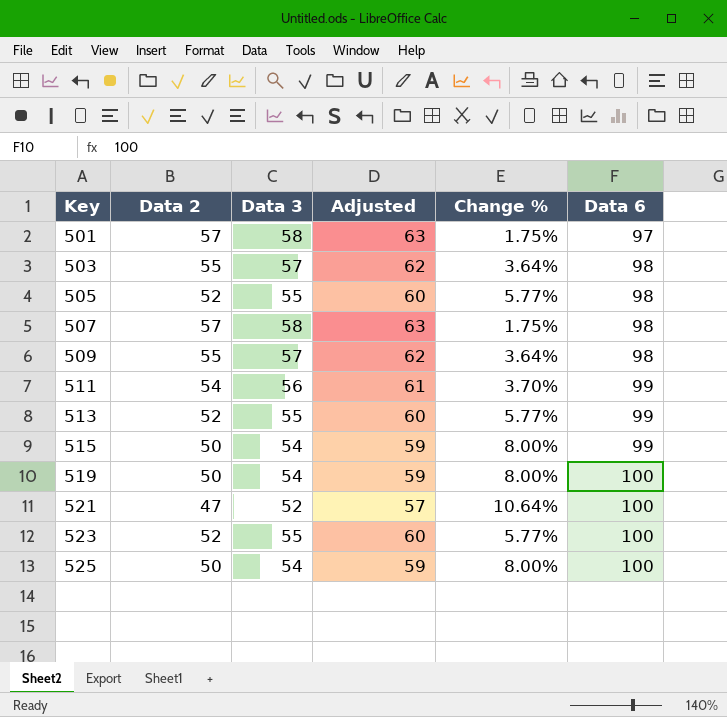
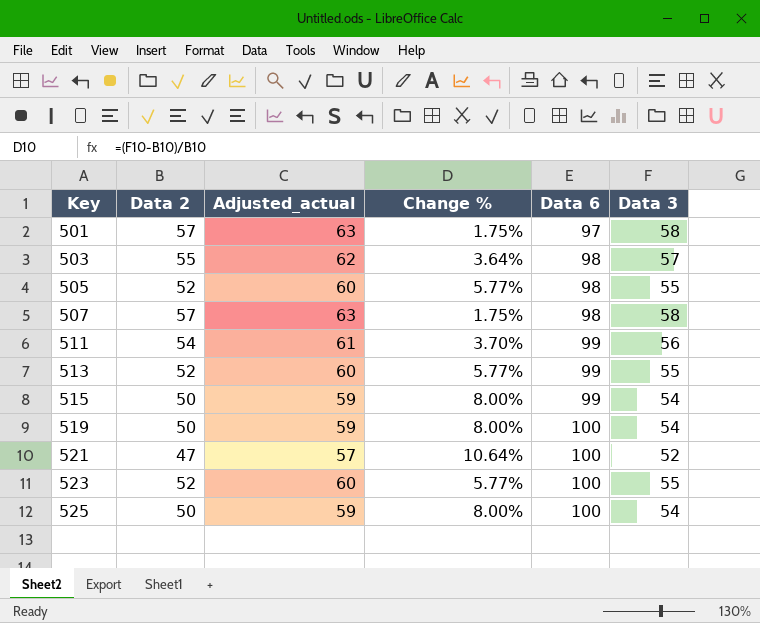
column name: Adjusted -> Adjusted_actual
column Data 3 | position: 3 -> 6
row 509: 55 | 57 | 62 | 3.64% | 98 -> none

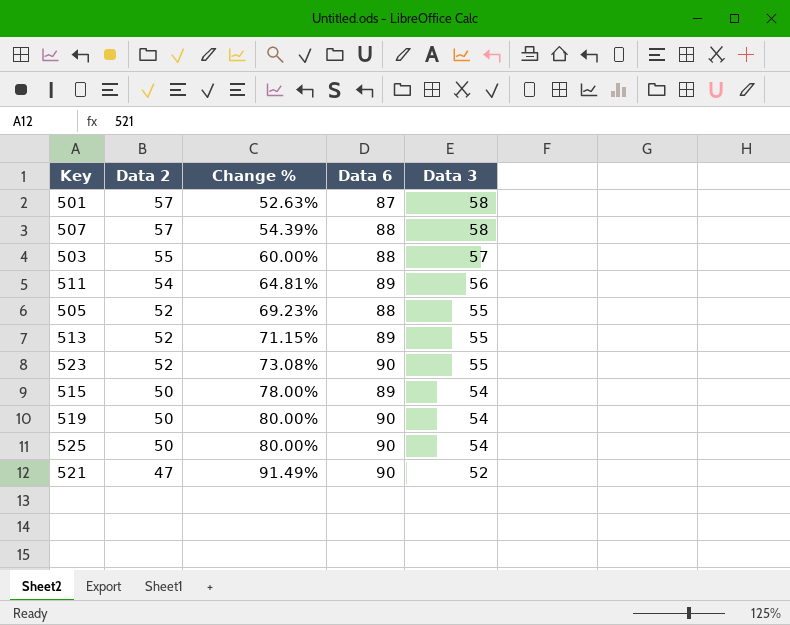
row order: Key ascending -> Data 2 descending
column Adjusted_actual | formula: [Data 3] + 5 -> none
column Change % | formula: ([Data 3] - [Data 2]) / [Data 2] -> ([Data 6] - [Data 2]) / [Data 2]
501 | Data 6: 97 -> 87
507 | Data 6: 98 -> 88
503 | Data 6: 98 -> 88
511 | Data 6: 99 -> 89
505 | Data 6: 98 -> 88
513 | Data 6: 99 -> 89
523 | Data 6: 100 -> 90
515 | Data 6: 99 -> 89
519 | Data 6: 100 -> 90
525 | Data 6: 100 -> 90
521 | Data 6: 100 -> 90

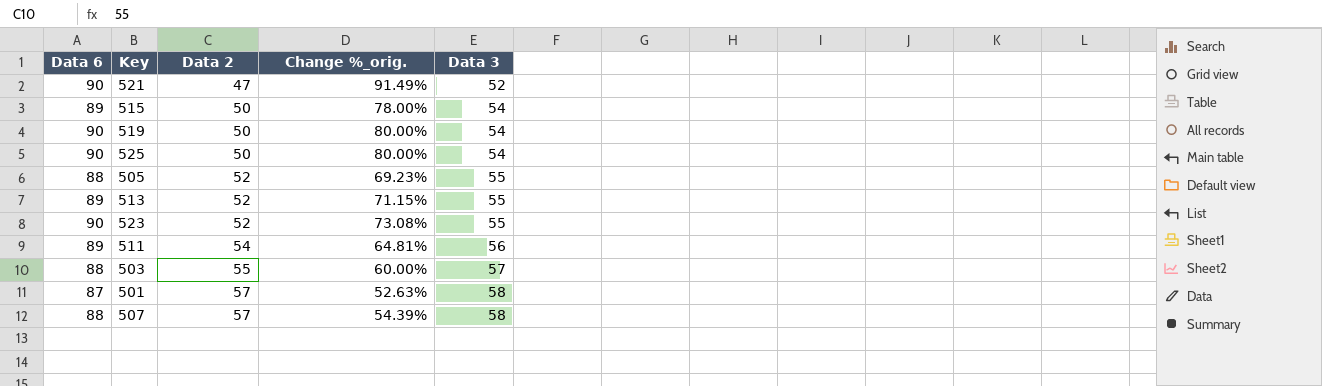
row order: Data 2 descending -> Data 2 ascending
column Data 6 | position: 4 -> 1
column name: Change % -> Change %_orig.

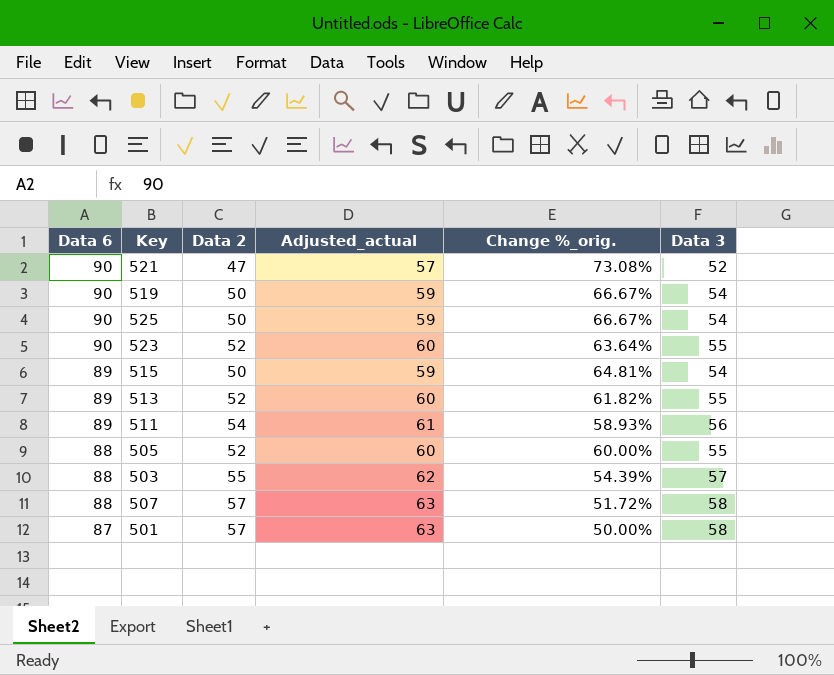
row order: Data 2 ascending -> Data 6 descending
column Adjusted_actual | formula: none -> [Data 3] + 5
column Change %_orig. | formula: ([Data 6] - [Data 2]) / [Data 2] -> ([Data 6] - [Data 3]) / [Data 3]

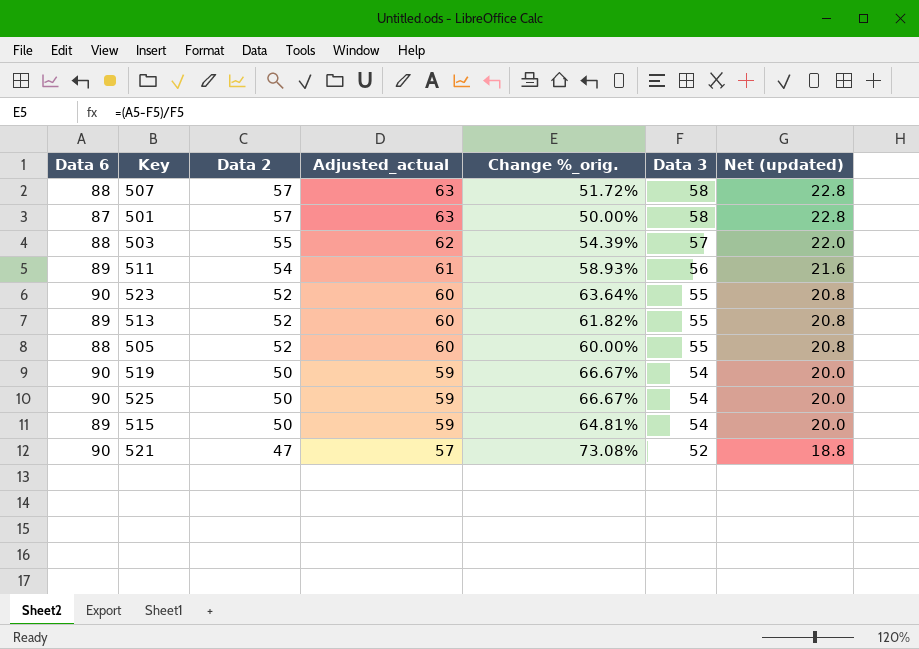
row order: Data 6 descending -> Data 2 descending
column Net (updated) | formula: none -> [Data 2] * 0.4

